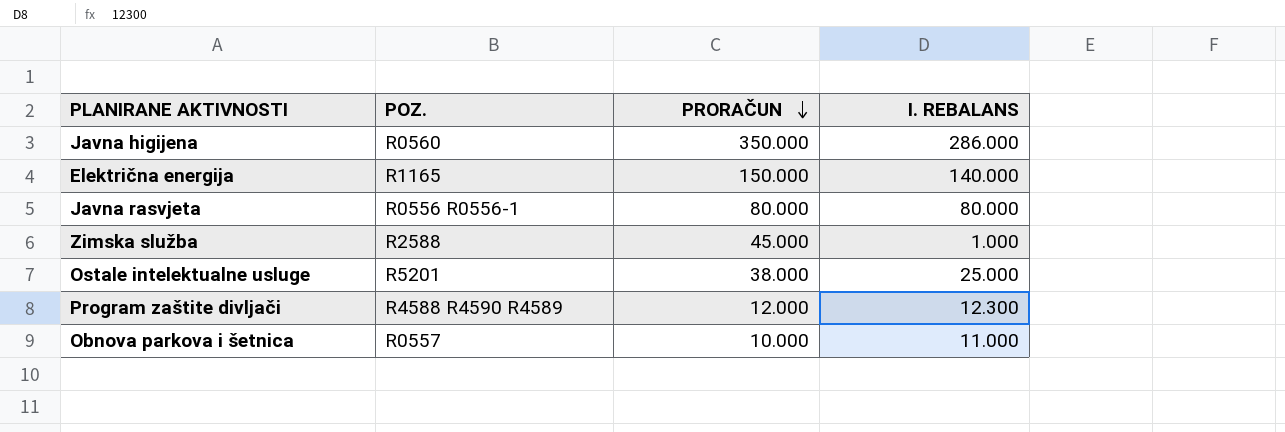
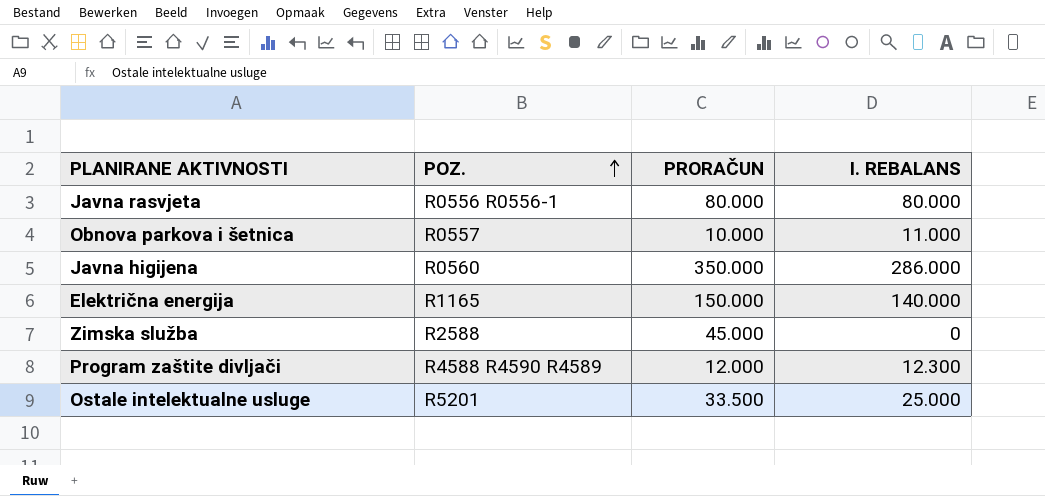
row order: PRORAČUN descending -> POZ. ascending
Zimska služba | I. REBALANS: 1.000 -> 0
Ostale intelektualne usluge | PRORAČUN: 38.000 -> 33.500

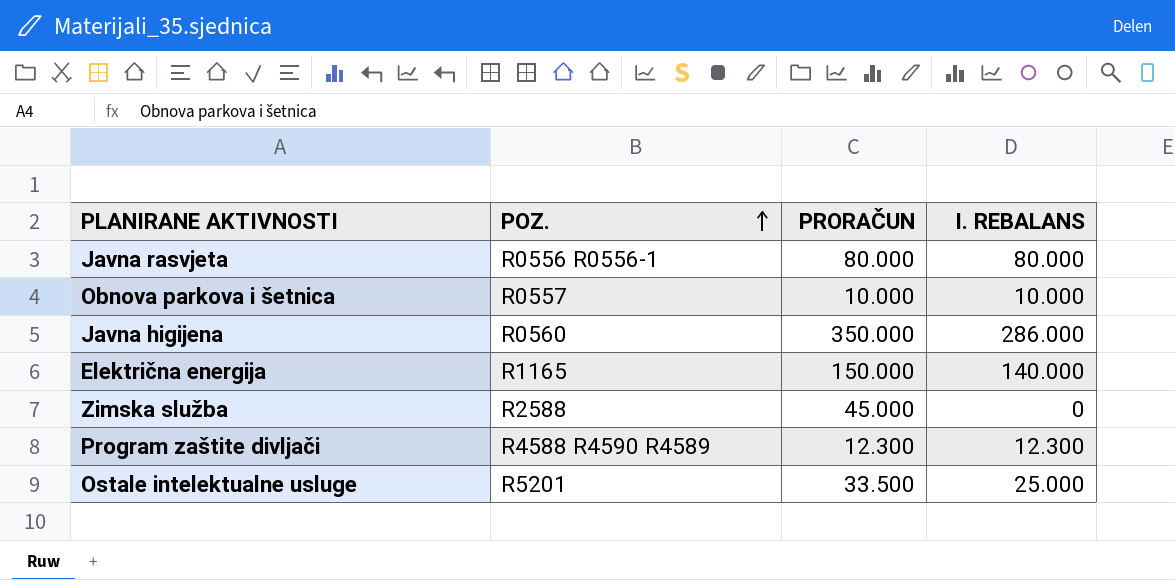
Obnova parkova i šetnica | I. REBALANS: 11.000 -> 10.000
Program zaštite divljači | PRORAČUN: 12.000 -> 12.300

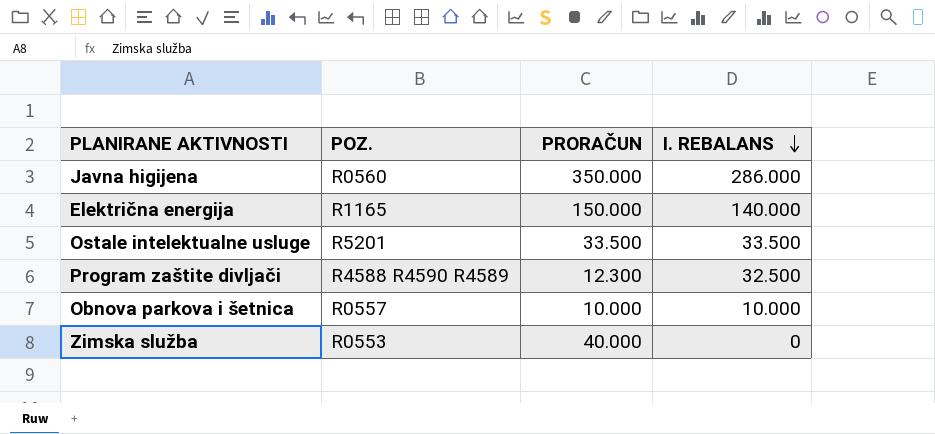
row order: POZ. ascending -> I. REBALANS descending
row Javna rasvjeta: R0556 R0556-1 | 80.000 | 80.000 -> none
Ostale intelektualne usluge | I. REBALANS: 25.000 -> 33.500
Program zaštite divljači | I. REBALANS: 12.300 -> 32.500
Zimska služba | POZ.: R2588 -> R0553
Zimska služba | PRORAČUN: 45.000 -> 40.000

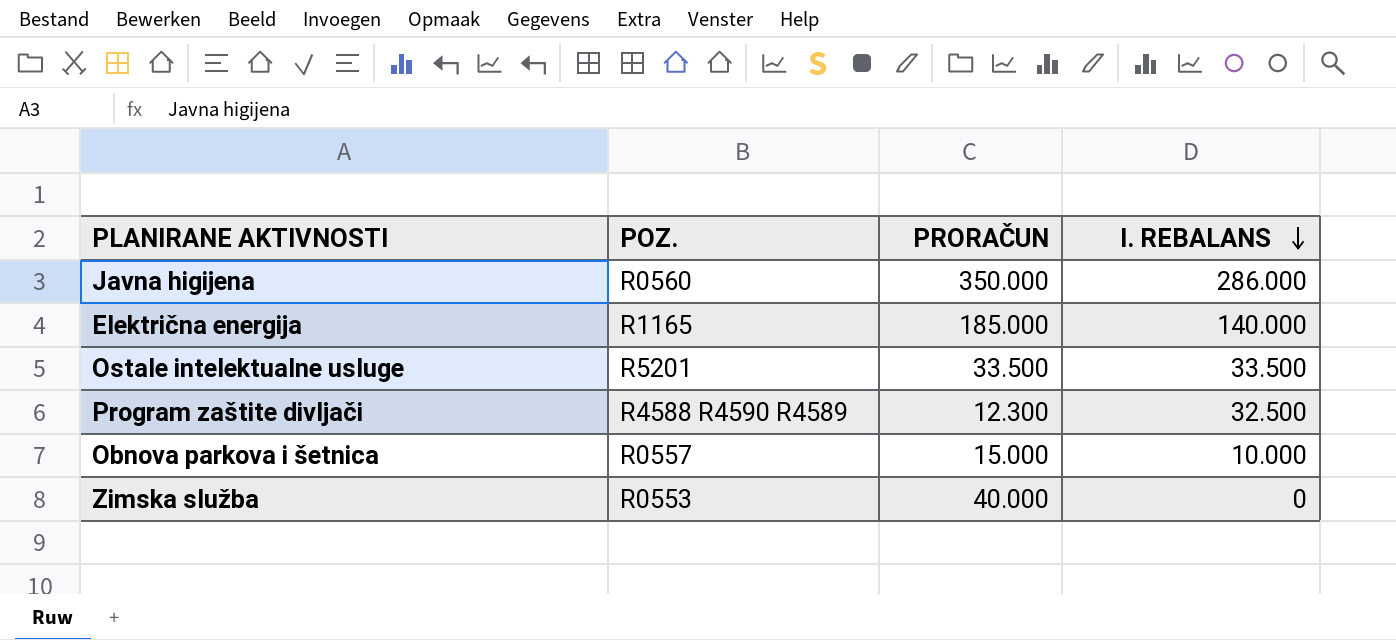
Električna energija | PRORAČUN: 150.000 -> 185.000
Obnova parkova i šetnica | PRORAČUN: 10.000 -> 15.000

